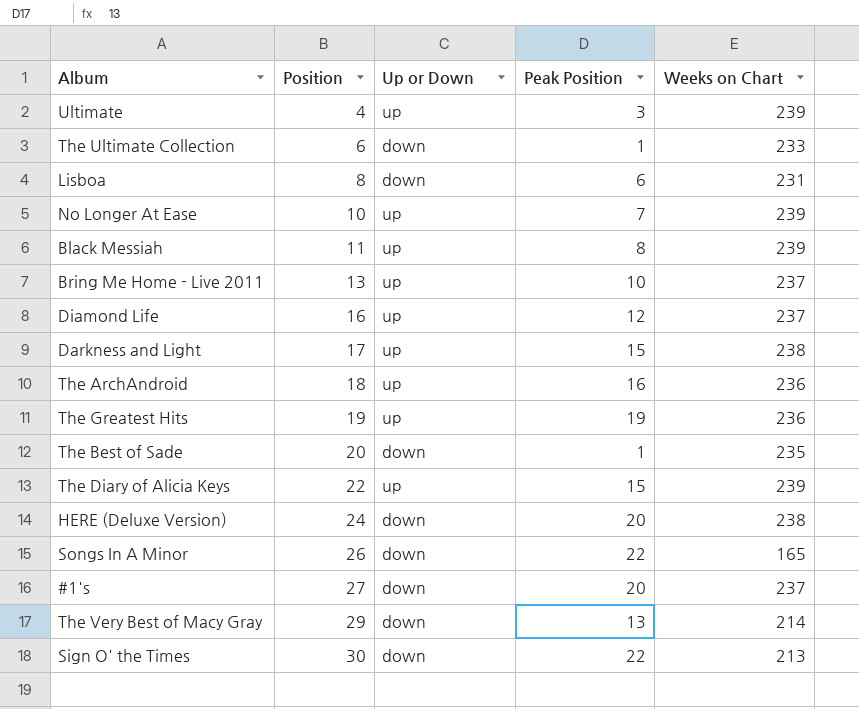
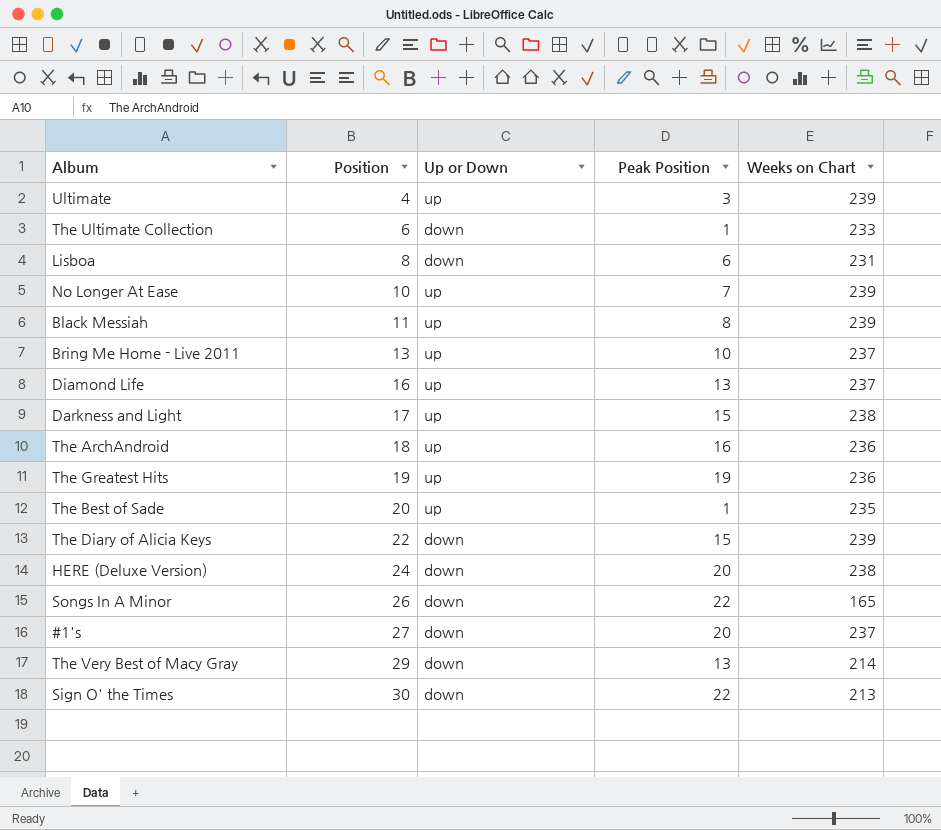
Diamond Life | Peak Position: 12 -> 13
The Best of Sade | Up or Down: down -> up
The Diary of Alicia Keys | Up or Down: up -> down

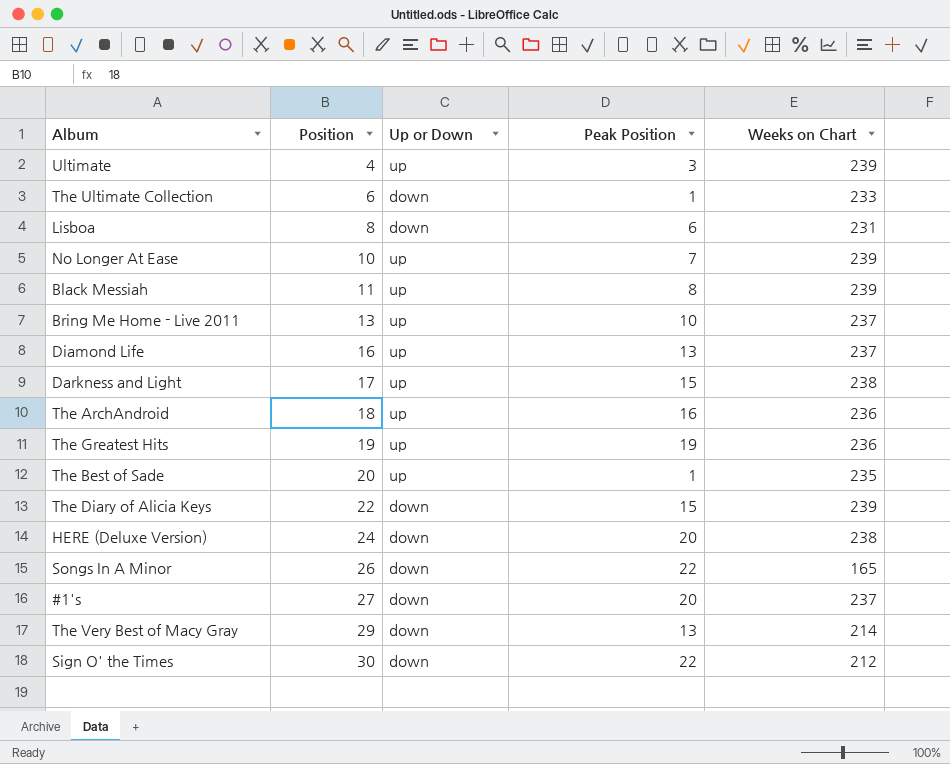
Sign O' the Times | Weeks on Chart: 213 -> 212

